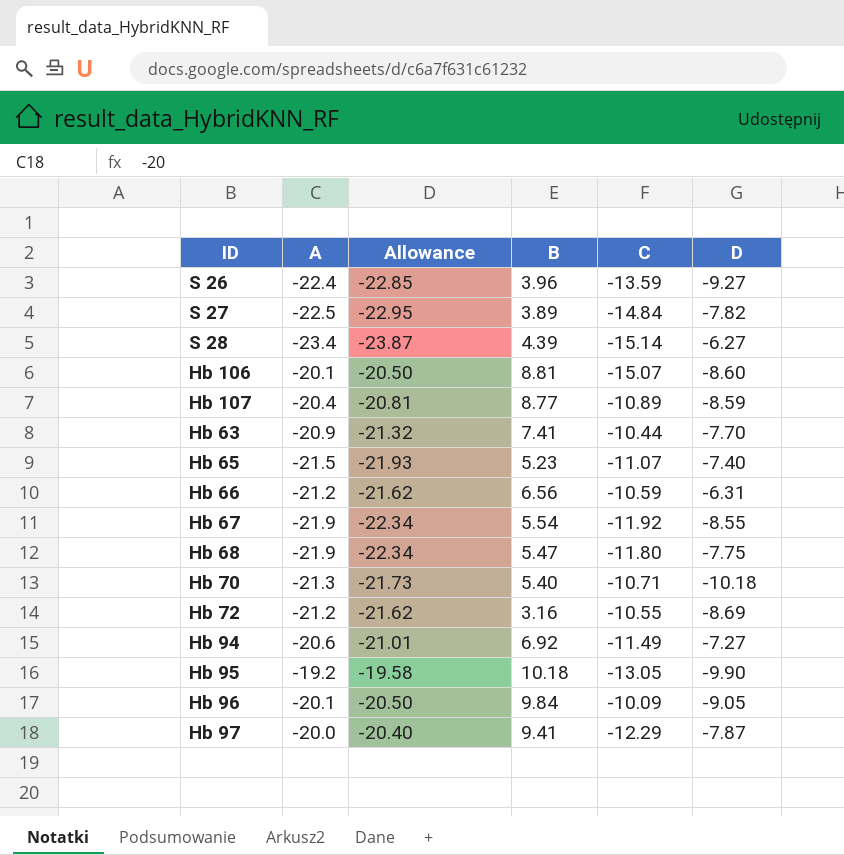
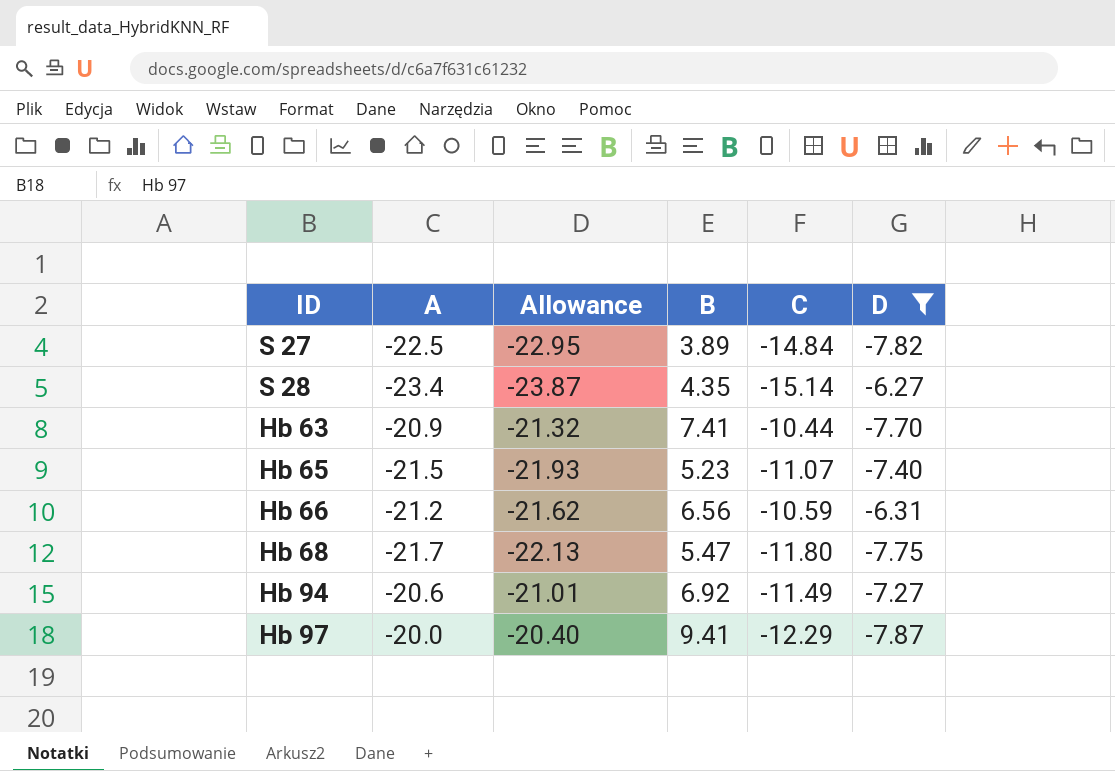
filter: none -> D >= -7.87
S 28 | B: 4.39 -> 4.35
Hb 68 | A: -21.9 -> -21.7
Hb 68 | Allowance: -22.34 -> -22.13

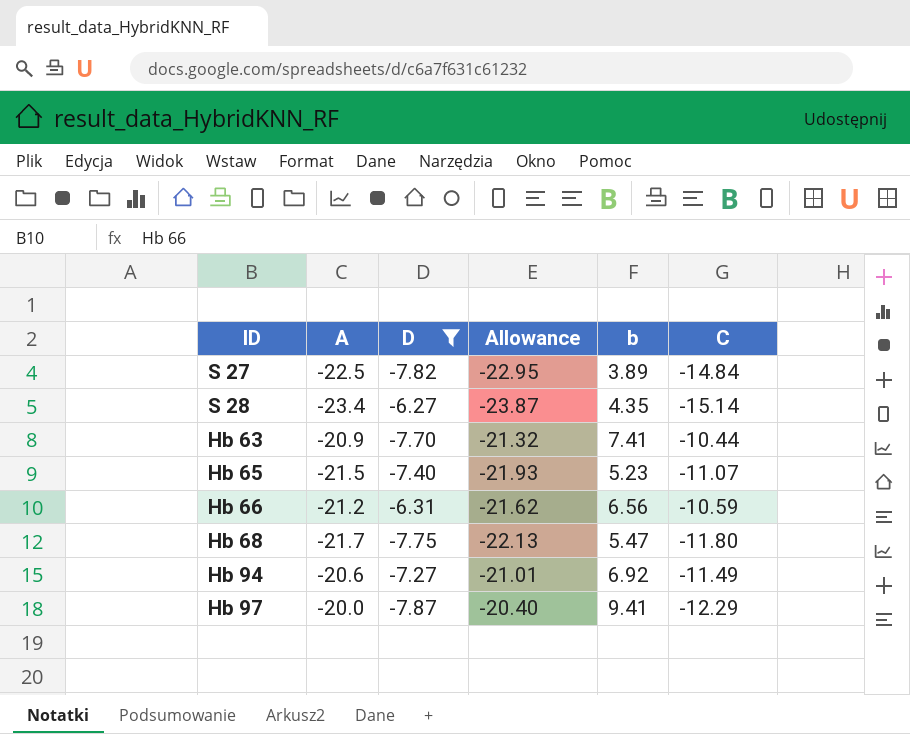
column D | position: 6 -> 3
column name: B -> b

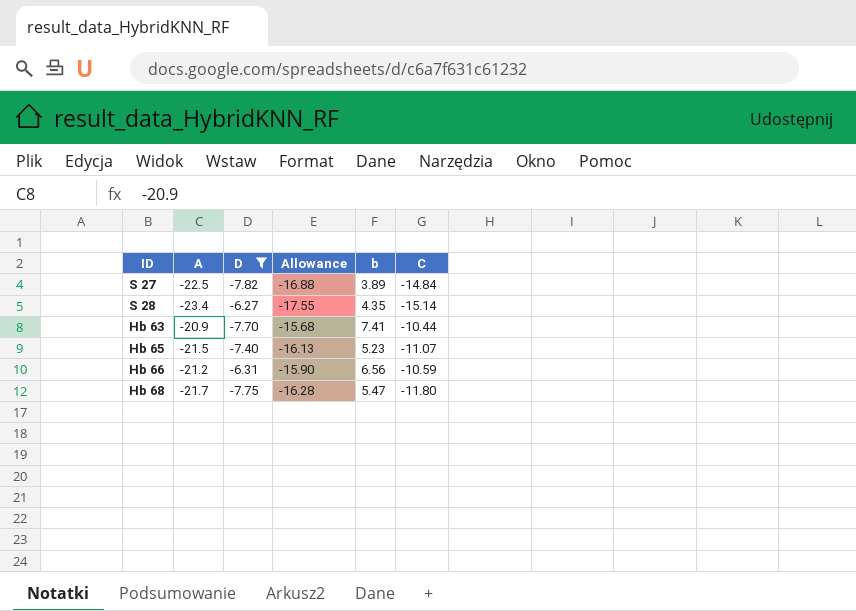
column Allowance | formula: [A] * 1.02 -> [A] * 0.75
row Hb 94: -20.6 | -7.27 | -21.01 | 6.92 | -11.49 -> none
row Hb 97: -20.0 | -7.87 | -20.40 | 9.41 | -12.29 -> none

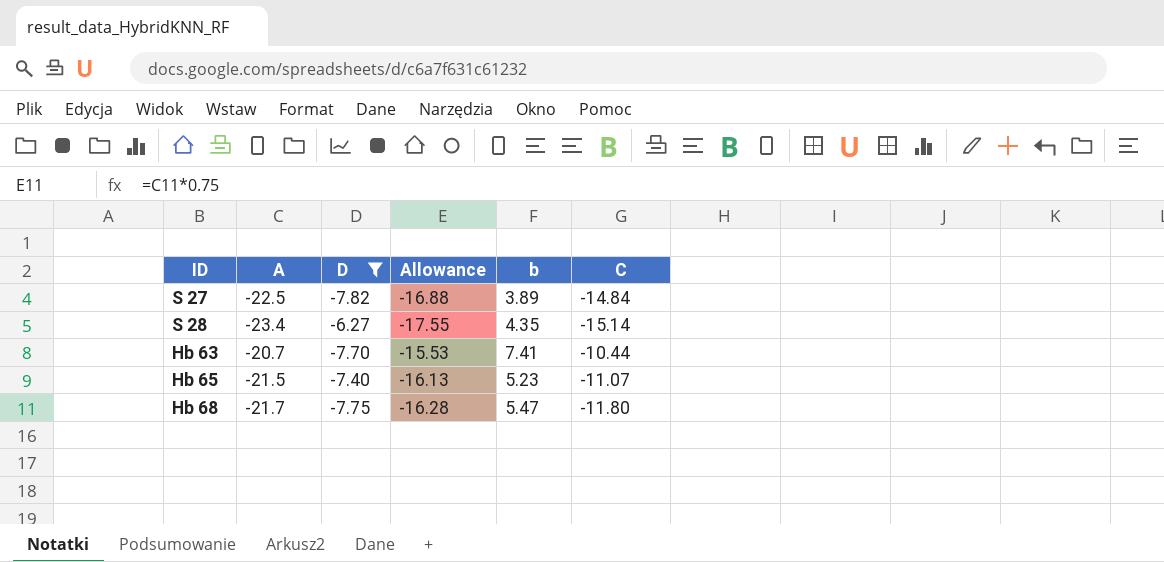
row Hb 66: -21.2 | -6.31 | -15.90 | 6.56 | -10.59 -> none
Hb 63 | A: -20.9 -> -20.7
Hb 63 | Allowance: -15.68 -> -15.53

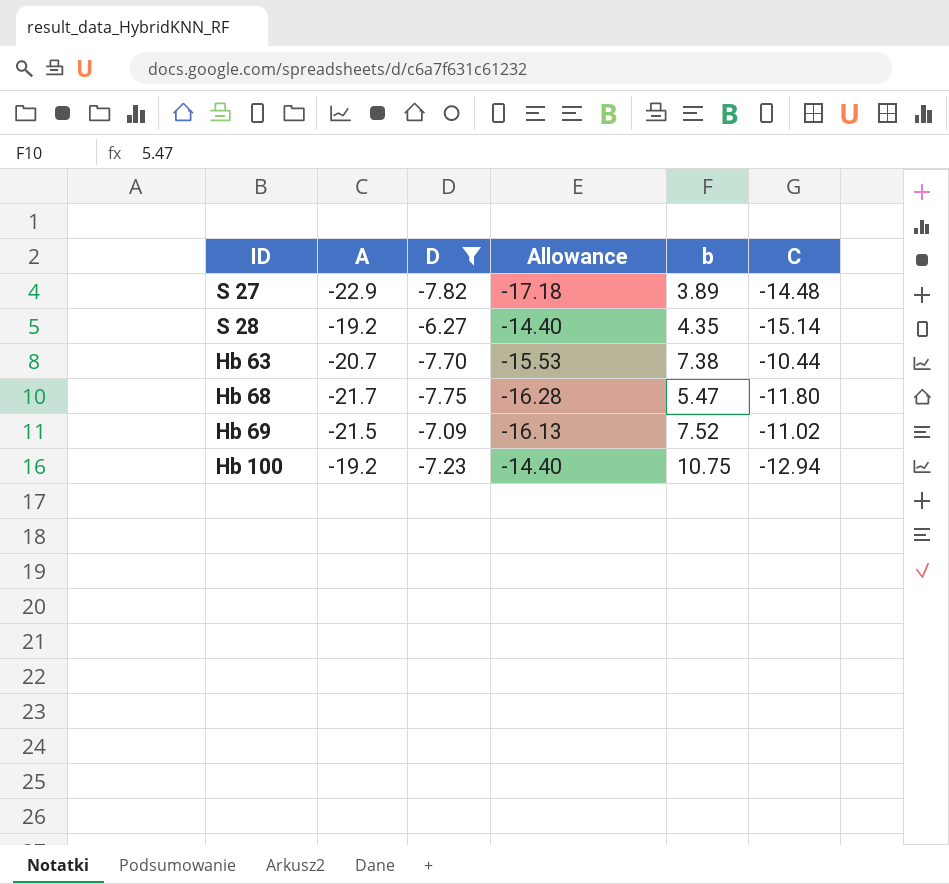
row Hb 65: -21.5 | -7.40 | -16.13 | 5.23 | -11.07 -> none
S 27 | A: -22.5 -> -22.9
S 27 | Allowance: -16.88 -> -17.18
S 27 | C: -14.84 -> -14.48
S 28 | A: -23.4 -> -19.2
S 28 | Allowance: -17.55 -> -14.40
Hb 63 | b: 7.41 -> 7.38
row Hb 69: none -> -21.5 | -7.09 | -16.13 | 7.52 | -11.02
row Hb 100: none -> -19.2 | -7.23 | -14.40 | 10.75 | -12.94

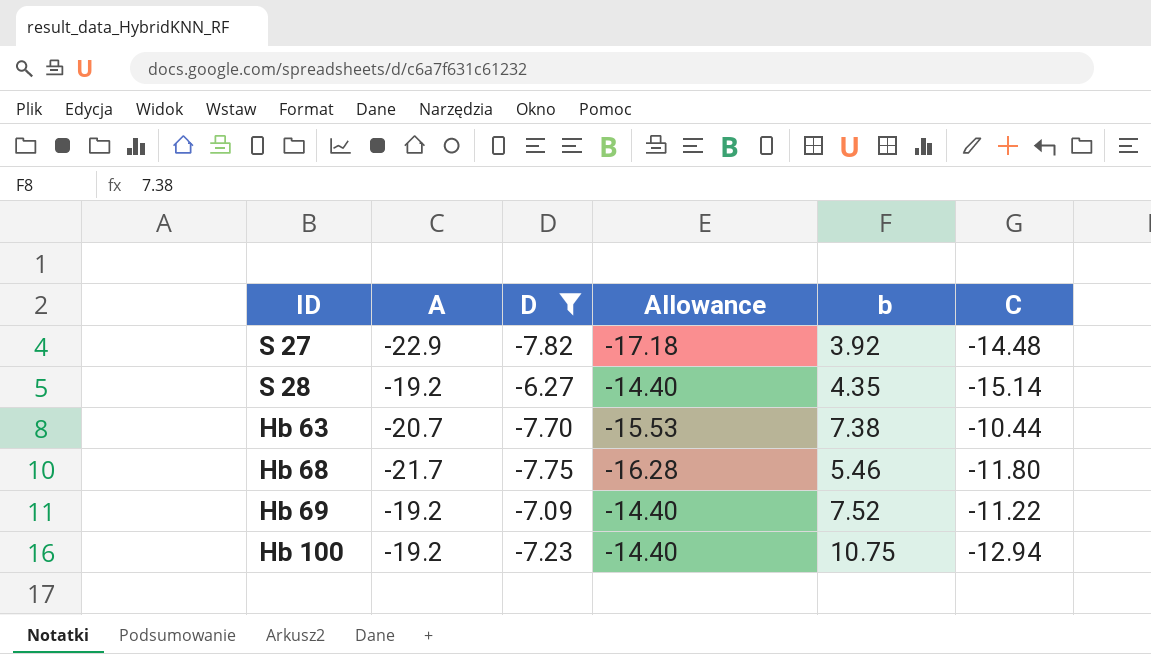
S 27 | b: 3.89 -> 3.92
Hb 68 | b: 5.47 -> 5.46
Hb 69 | A: -21.5 -> -19.2
Hb 69 | Allowance: -16.13 -> -14.40
Hb 69 | C: -11.02 -> -11.22

